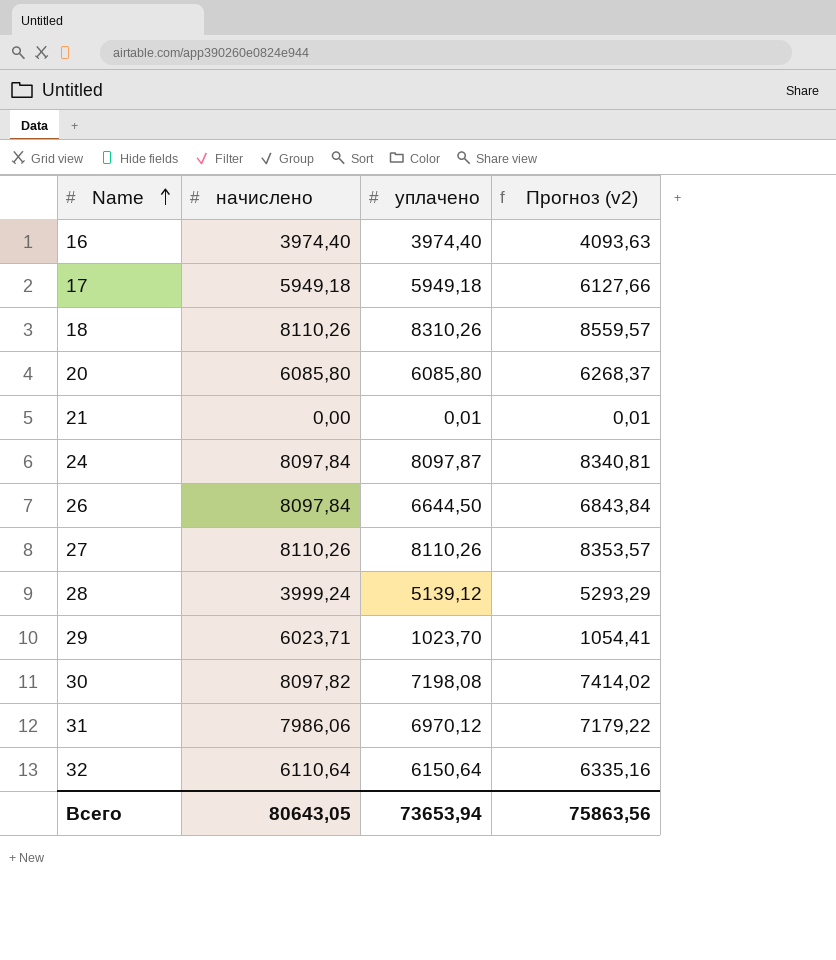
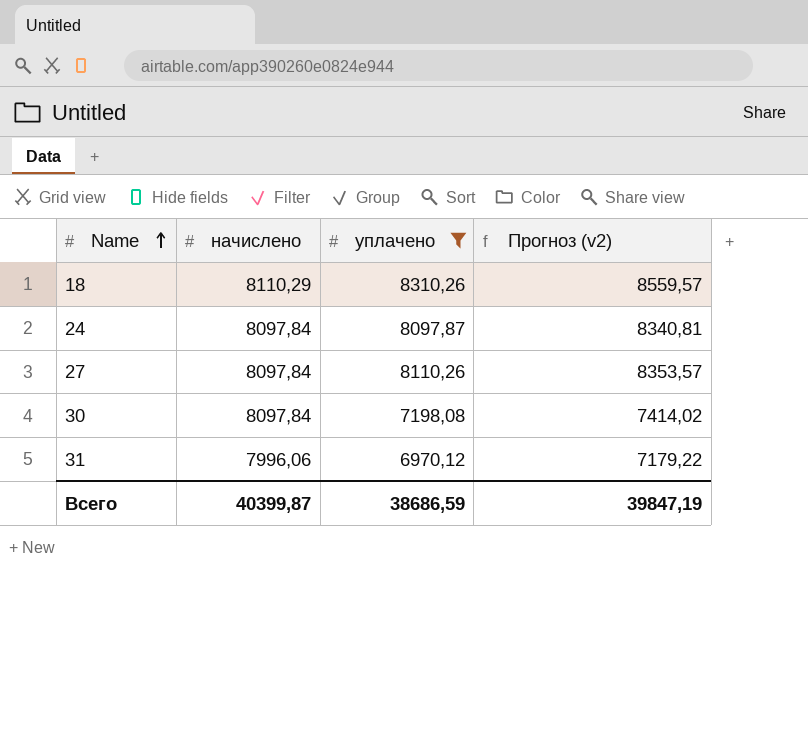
filter: none -> уплачено >= 6970,12
18 | начислено: 8110,26 -> 8110,29
27 | начислено: 8110,26 -> 8097,84
30 | начислено: 8097,82 -> 8097,84
31 | начислено: 7986,06 -> 7996,06
Всего | начислено: 80643,05 -> 40399,87
Всего | уплачено: 73653,94 -> 38686,59
Всего | Прогноз (v2): 75863,56 -> 39847,19

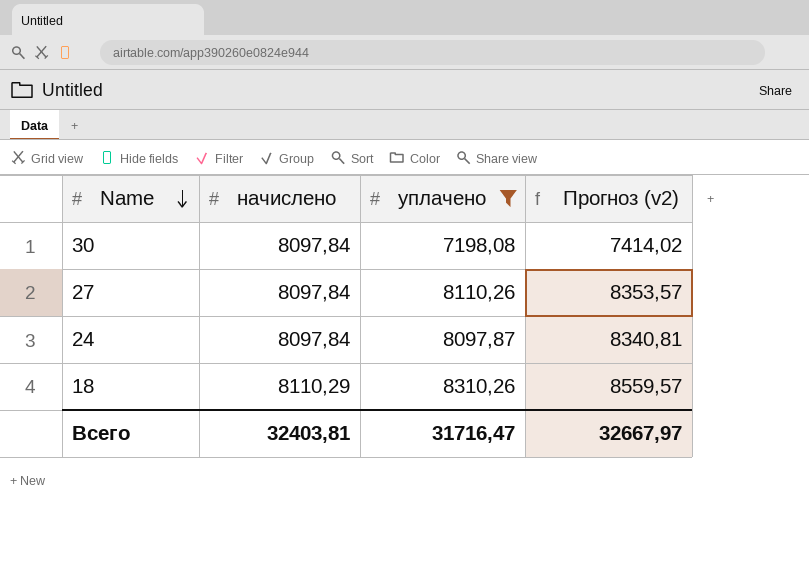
row order: Name ascending -> Name descending
row 31: 7996,06 | 6970,12 | 7179,22 -> none
Всего | начислено: 40399,87 -> 32403,81
Всего | уплачено: 38686,59 -> 31716,47
Всего | Прогноз (v2): 39847,19 -> 32667,97

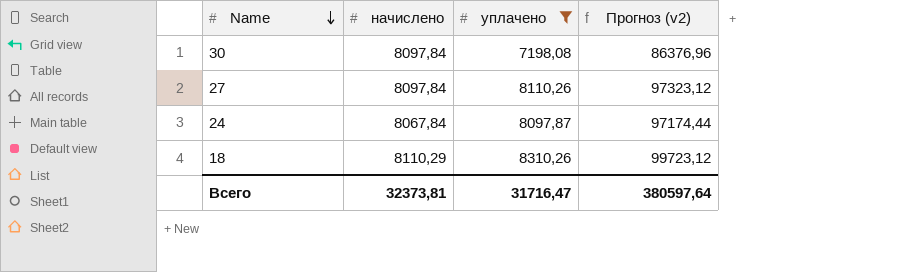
column Прогноз (v2) | formula: [уплачено] * 1,03 -> [уплачено] * 12
24 | начислено: 8097,84 -> 8067,84
Всего | начислено: 32403,81 -> 32373,81
Всего | Прогноз (v2): 32667,97 -> 380597,64

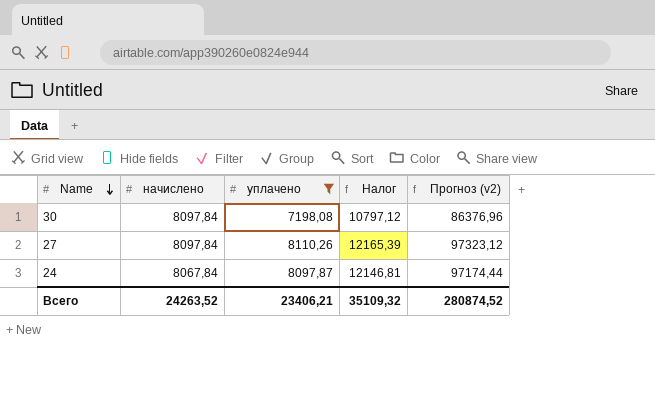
column Налог | formula: none -> [уплачено] * 1,5
row 18: 8110,29 | 8310,26 | 99723,12 -> none
Всего | начислено: 32373,81 -> 24263,52
Всего | уплачено: 31716,47 -> 23406,21
Всего | Прогноз (v2): 380597,64 -> 280874,52

